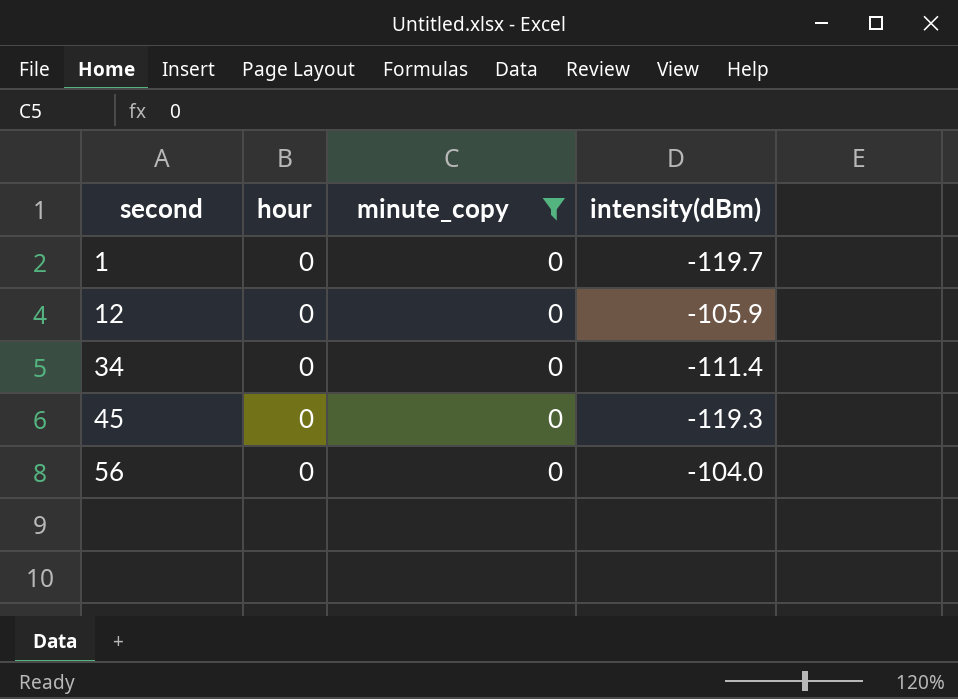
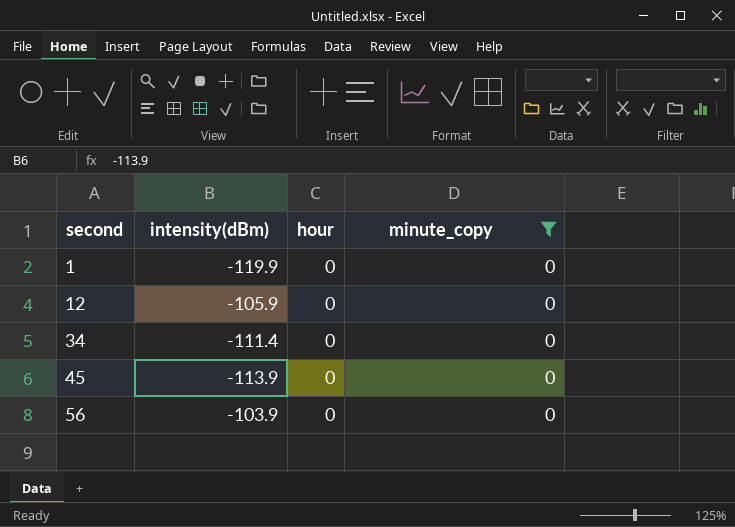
column intensity(dBm) | position: 4 -> 2
1 | intensity(dBm): -119.7 -> -119.9
45 | intensity(dBm): -119.3 -> -113.9
56 | intensity(dBm): -104.0 -> -103.9

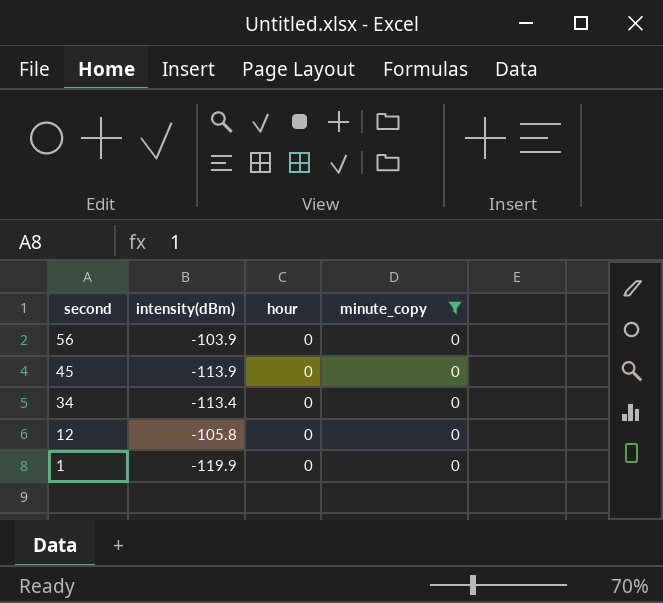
row order: second ascending -> second descending
34 | intensity(dBm): -111.4 -> -113.4
12 | intensity(dBm): -105.9 -> -105.8

